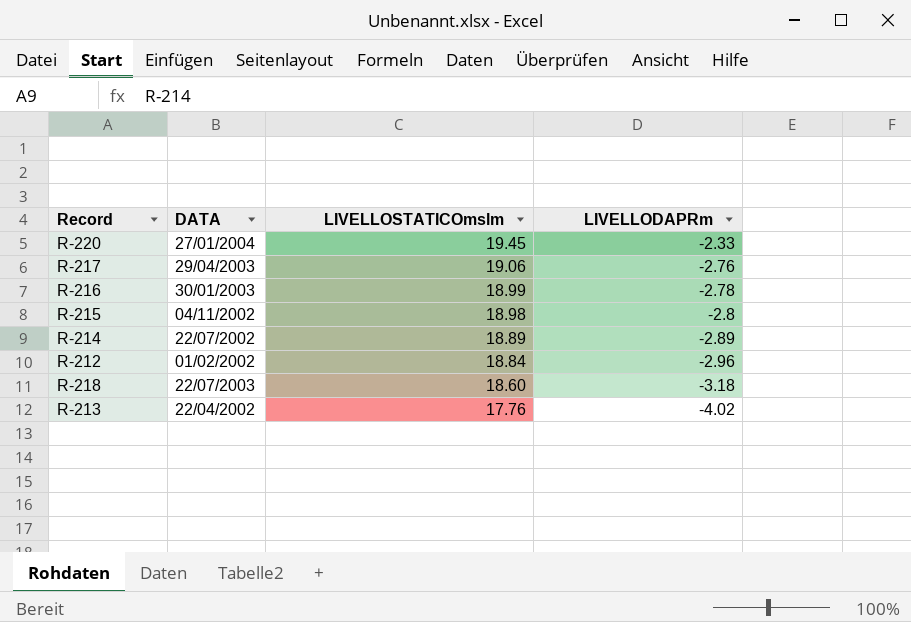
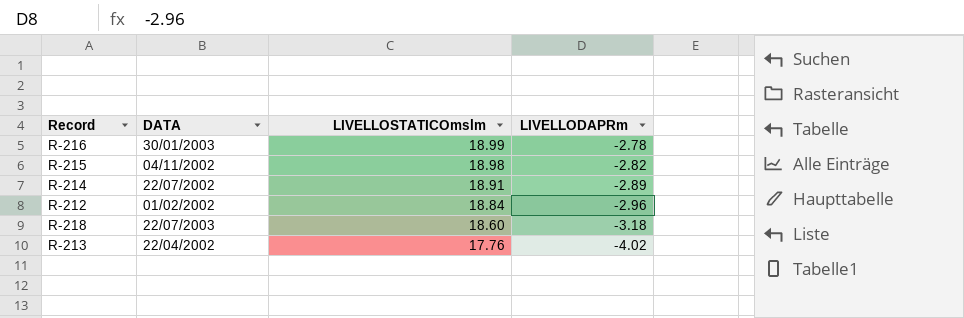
row R-220: 27/01/2004 | 19.45 | -2.33 -> none
row R-217: 29/04/2003 | 19.06 | -2.76 -> none
R-215 | LIVELLODAPRm: -2.8 -> -2.82
R-214 | LIVELLOSTATICOmslm: 18.89 -> 18.91

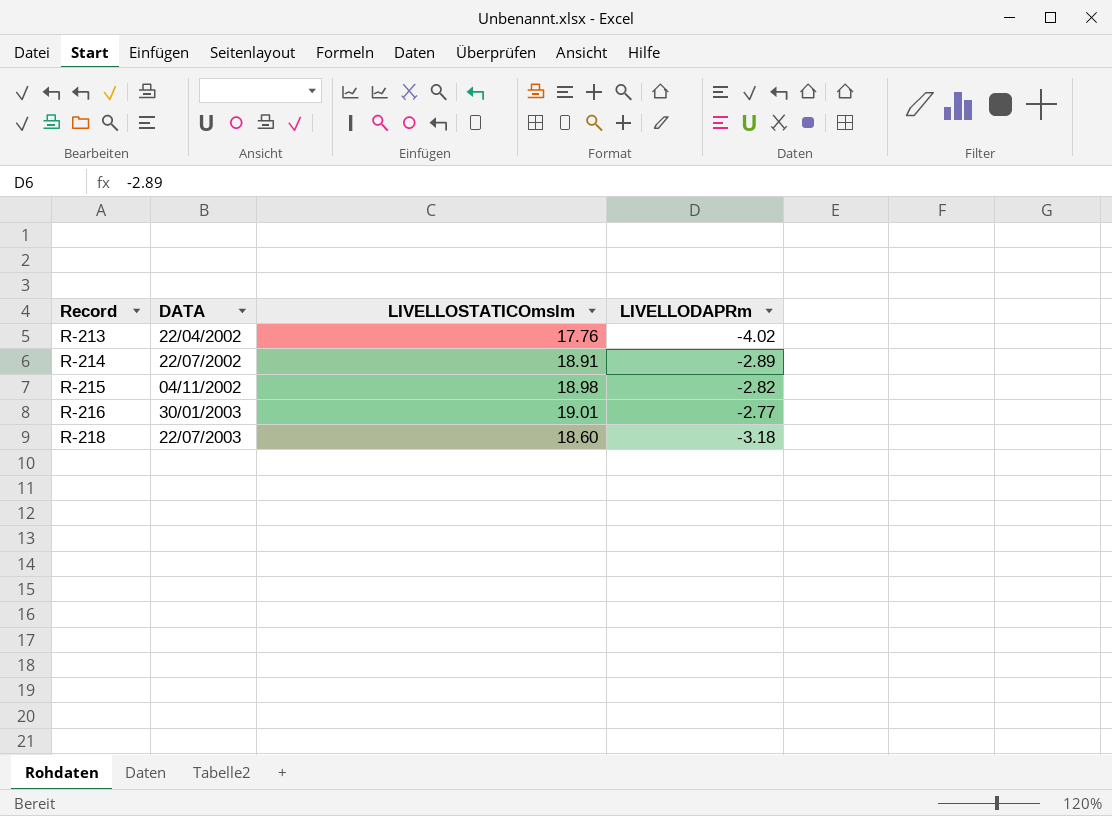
row order: LIVELLOSTATICOmslm descending -> Record ascending
row R-212: 01/02/2002 | 18.84 | -2.96 -> none
R-216 | LIVELLOSTATICOmslm: 18.99 -> 19.01
R-216 | LIVELLODAPRm: -2.78 -> -2.77

